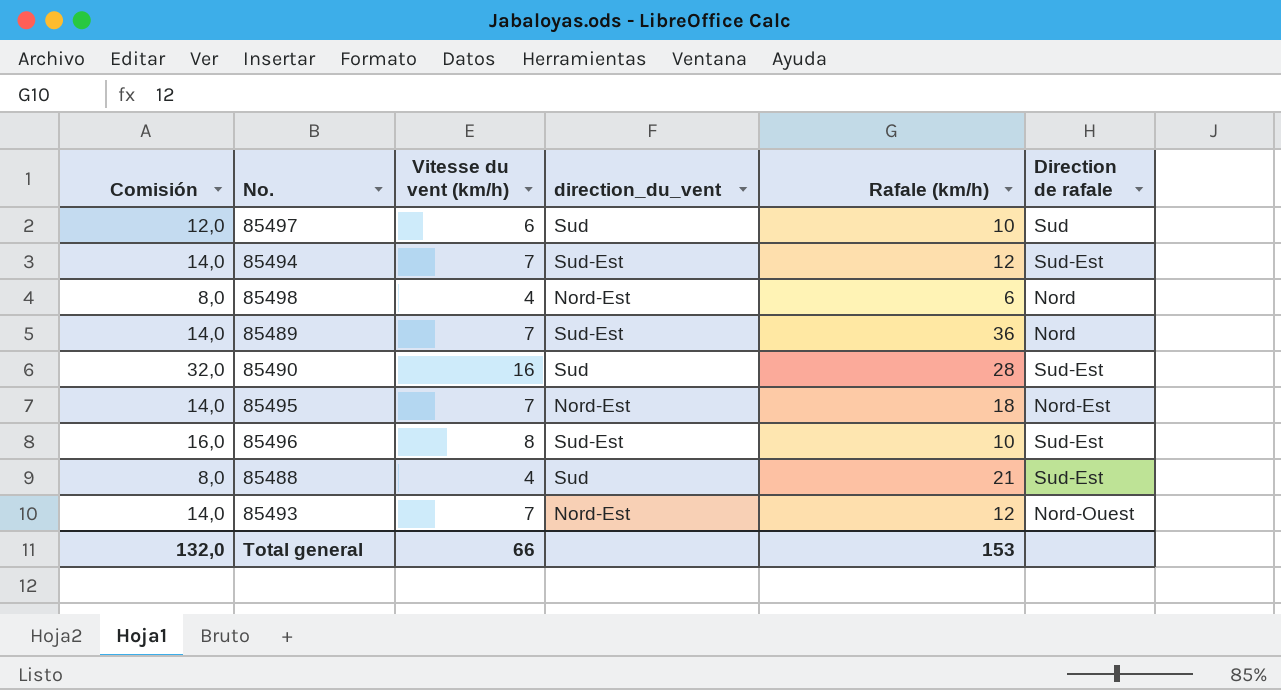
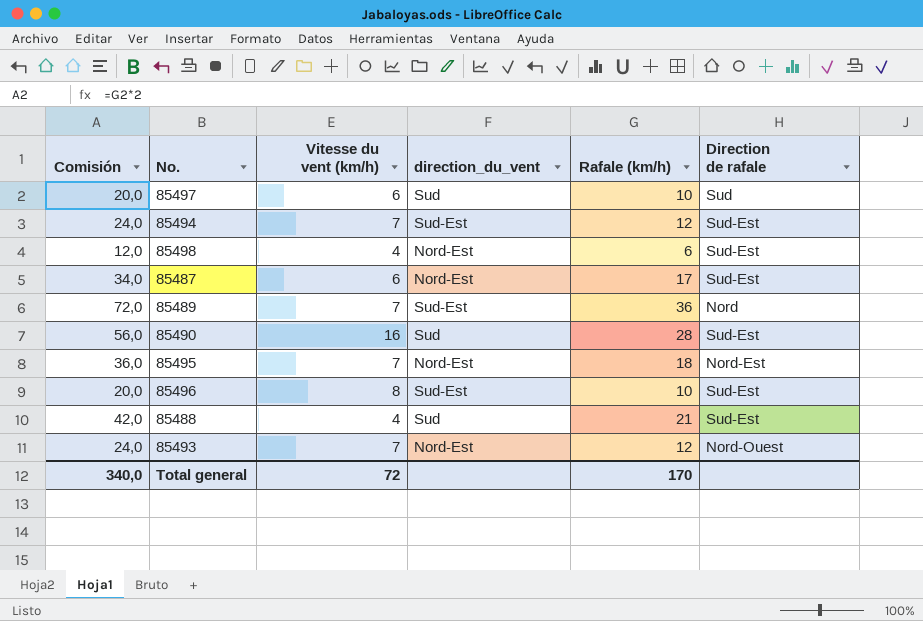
column Comisión | formula: [Vitesse du vent (km/h)] * 2 -> [Rafale (km/h)] * 2
85498 | Direction de rafale: Nord -> Sud-Est
row 85487: none -> 34,0 | 6 | Nord-Est | 17 | Sud-Est
Total general | Comisión: 132,0 -> 340,0
Total general | Vitesse du vent (km/h): 66 -> 72
Total general | Rafale (km/h): 153 -> 170

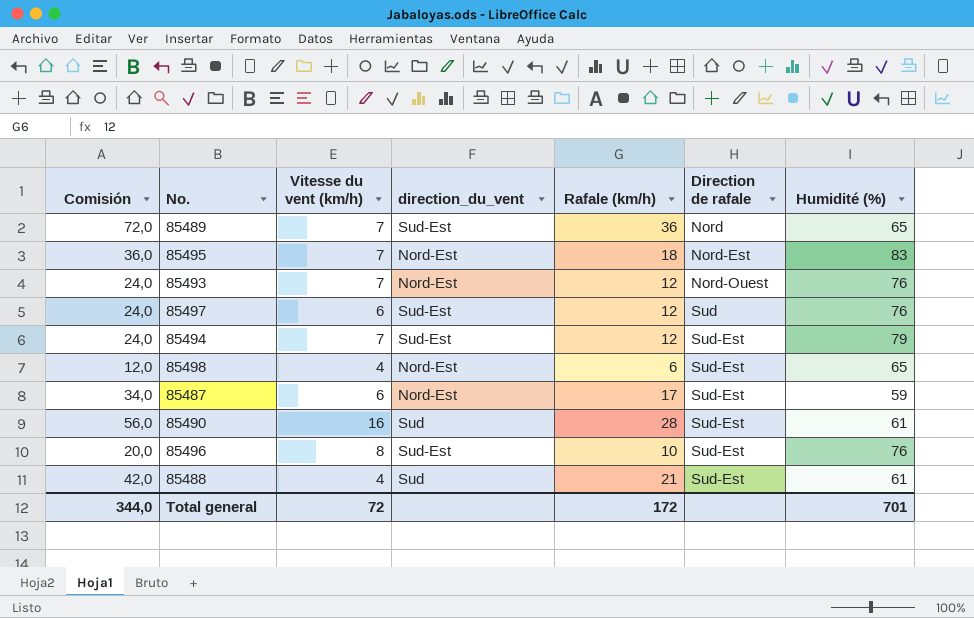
row order: none -> Direction de rafale ascending
column Humidité (%) | position: none -> 7
85497 | Comisión: 20,0 -> 24,0
85497 | direction_du_vent: Sud -> Sud-Est
85497 | Rafale (km/h): 10 -> 12
Total general | Comisión: 340,0 -> 344,0
Total general | Rafale (km/h): 170 -> 172

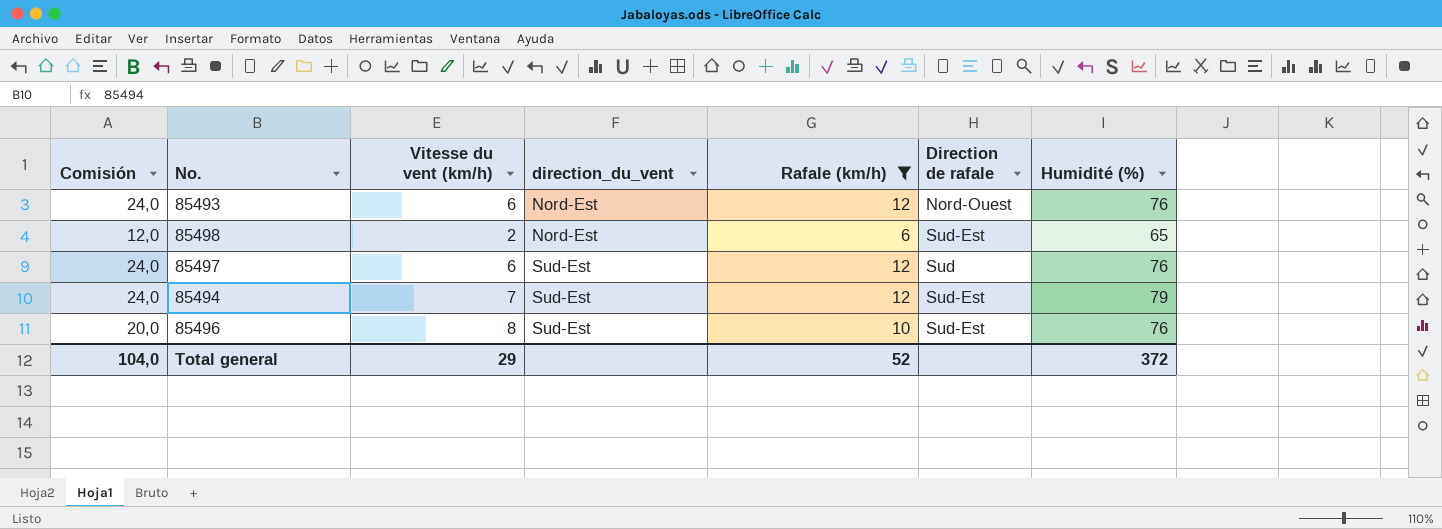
filter: none -> Rafale (km/h) <= 12
row order: Direction de rafale ascending -> direction_du_vent ascending
85493 | Vitesse du vent (km/h): 7 -> 6
85498 | Vitesse du vent (km/h): 4 -> 2
Total general | Comisión: 344,0 -> 104,0
Total general | Vitesse du vent (km/h): 72 -> 29
Total general | Rafale (km/h): 172 -> 52
Total general | Humidité (%): 701 -> 372

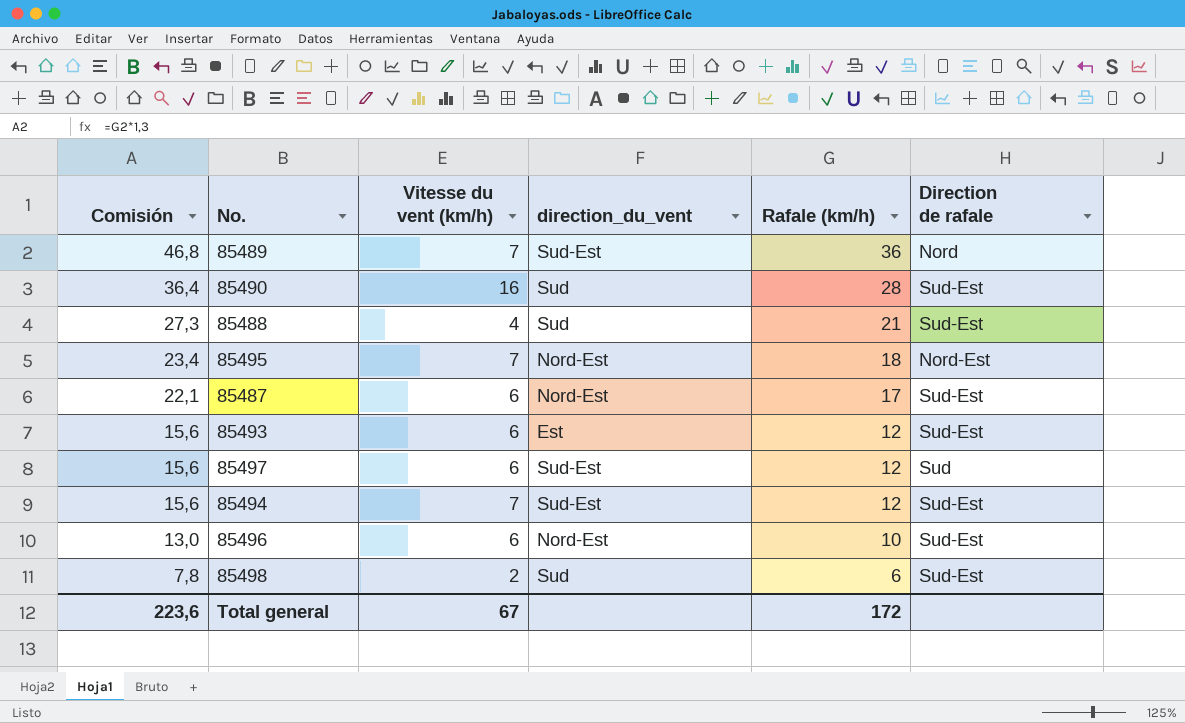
filter: Rafale (km/h) <= 12 -> none
row order: direction_du_vent ascending -> Comisión descending
column Humidité (%) | position: 7 -> none
column Comisión | formula: [Rafale (km/h)] * 2 -> [Rafale (km/h)] * 1,3
85493 | direction_du_vent: Nord-Est -> Est
85493 | Direction de rafale: Nord-Ouest -> Sud-Est
85496 | Vitesse du vent (km/h): 8 -> 6
85496 | direction_du_vent: Sud-Est -> Nord-Est
85498 | direction_du_vent: Nord-Est -> Sud
Total general | Comisión: 104,0 -> 223,6
Total general | Vitesse du vent (km/h): 29 -> 67
Total general | Rafale (km/h): 52 -> 172

